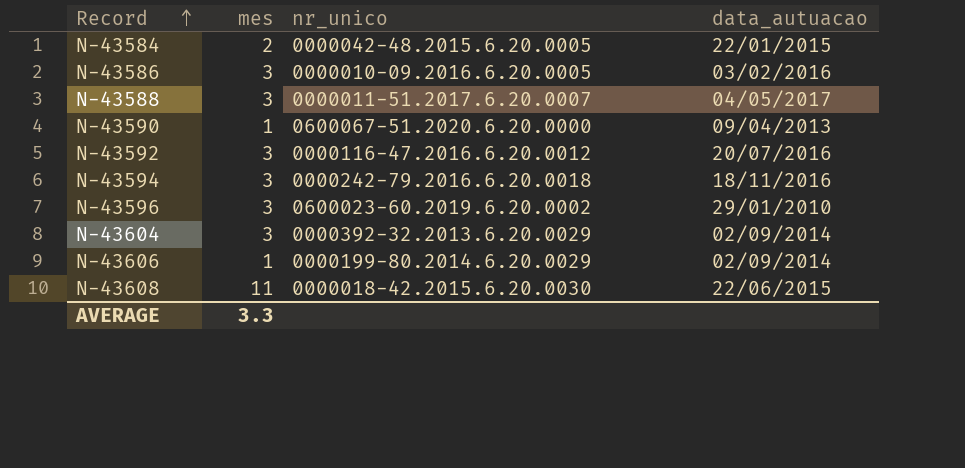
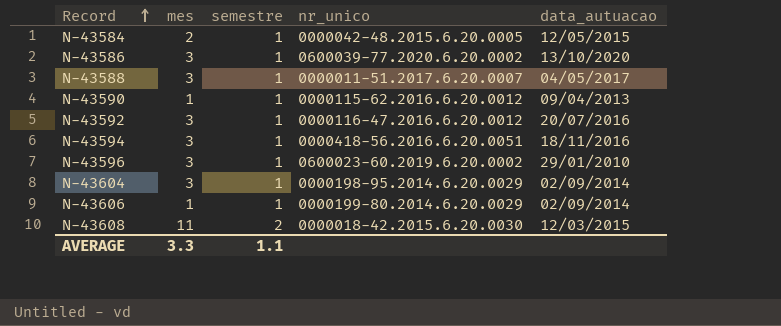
column semestre | position: none -> 3
N-43584 | data_autuacao: 22/01/2015 -> 12/05/2015
N-43586 | nr_unico: 0000010-09.2016.6.20.0005 -> 0600039-77.2020.6.20.0002
N-43586 | data_autuacao: 03/02/2016 -> 13/10/2020
N-43590 | nr_unico: 0600067-51.2020.6.20.0000 -> 0000115-62.2016.6.20.0012
N-43594 | nr_unico: 0000242-79.2016.6.20.0018 -> 0000418-56.2016.6.20.0051
N-43604 | nr_unico: 0000392-32.2013.6.20.0029 -> 0000198-95.2014.6.20.0029
N-43608 | data_autuacao: 22/06/2015 -> 12/03/2015

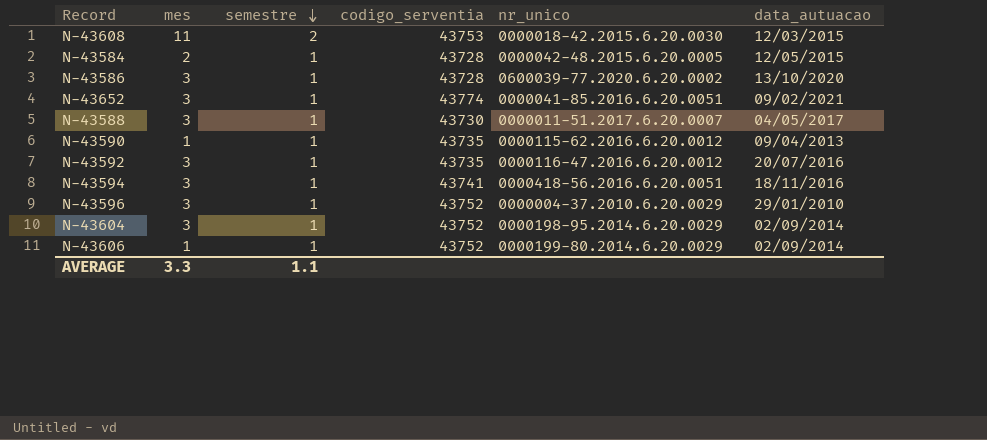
row order: Record ascending -> semestre descending
column codigo_serventia | position: none -> 4
row N-43652: none -> 3 | 1 | 43774 | 0000041-85.2016.6.20.0051 | 09/02/2021
N-43596 | nr_unico: 0600023-60.2019.6.20.0002 -> 0000004-37.2010.6.20.0029

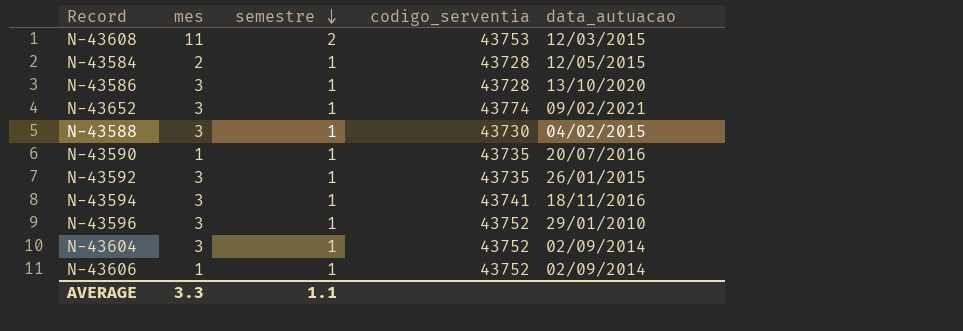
column nr_unico | position: 5 -> none
N-43588 | data_autuacao: 04/05/2017 -> 04/02/2015
N-43590 | data_autuacao: 09/04/2013 -> 20/07/2016
N-43592 | data_autuacao: 20/07/2016 -> 26/01/2015

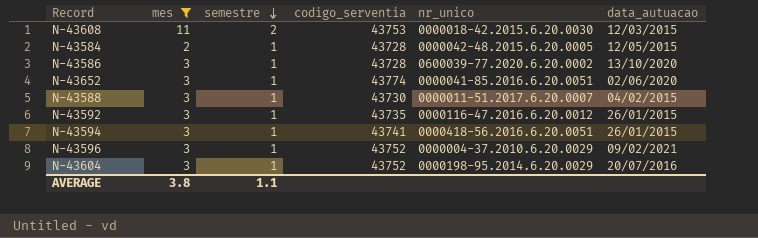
filter: none -> mes != 1
column nr_unico | position: none -> 5
N-43652 | data_autuacao: 09/02/2021 -> 02/06/2020
N-43594 | data_autuacao: 18/11/2016 -> 26/01/2015
N-43596 | data_autuacao: 29/01/2010 -> 09/02/2021
N-43604 | data_autuacao: 02/09/2014 -> 20/07/2016
AVERAGE | mes: 3.3 -> 3.8

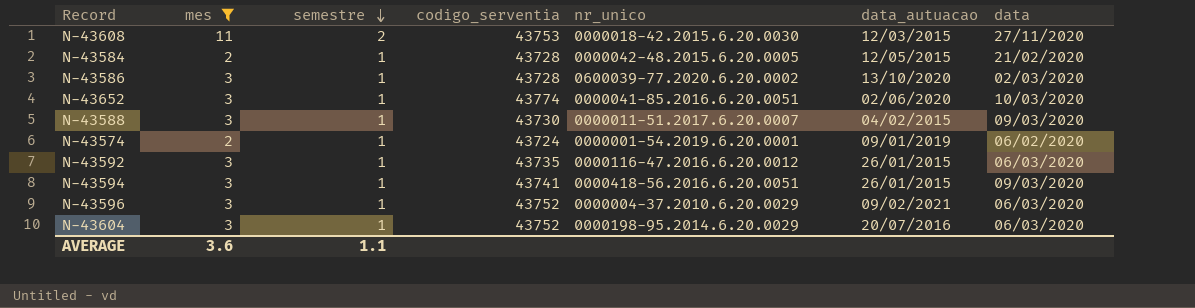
column data | position: none -> 7
row N-43574: none -> 2 | 1 | 43724 | 0000001-54.2019.6.20.0001 | 09/01/2019 | 06/02/2020
AVERAGE | mes: 3.8 -> 3.6

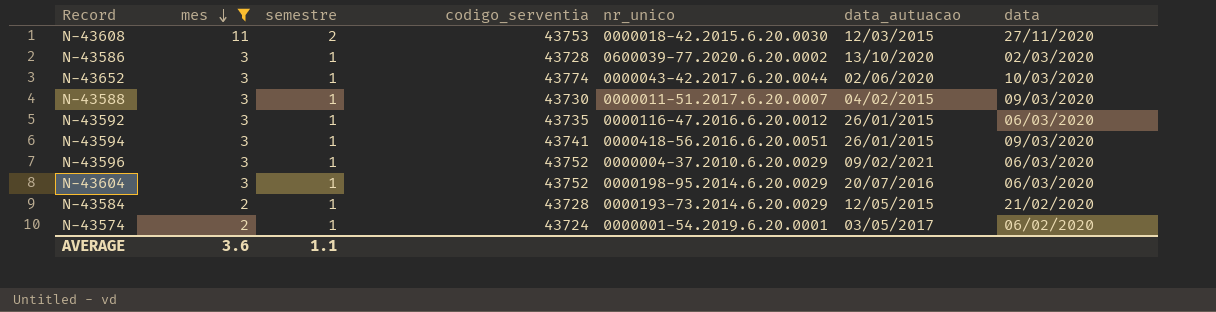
row order: semestre descending -> mes descending
N-43652 | nr_unico: 0000041-85.2016.6.20.0051 -> 0000043-42.2017.6.20.0044
N-43584 | nr_unico: 0000042-48.2015.6.20.0005 -> 0000193-73.2014.6.20.0029
N-43574 | data_autuacao: 09/01/2019 -> 03/05/2017

